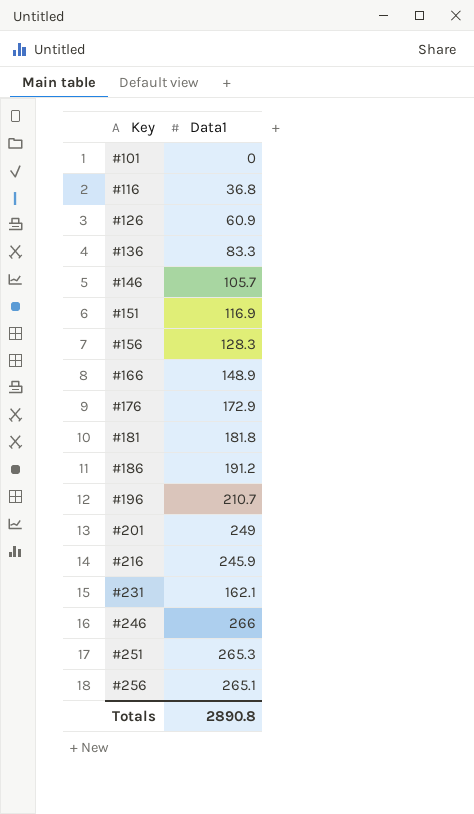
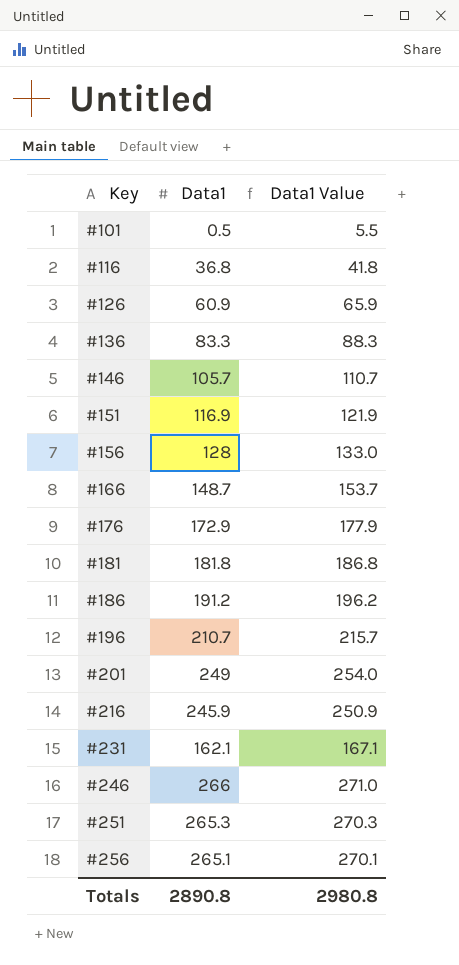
column Data1 Value | formula: none -> [Data1] + 5
#101 | Data1: 0 -> 0.5
#156 | Data1: 128.3 -> 128
#166 | Data1: 148.9 -> 148.7

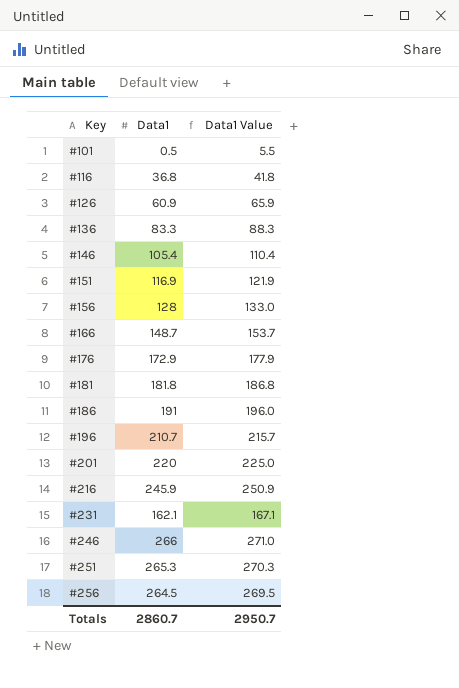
#146 | Data1: 105.7 -> 105.4
#146 | Data1 Value: 110.7 -> 110.4
#186 | Data1: 191.2 -> 191
#186 | Data1 Value: 196.2 -> 196.0
#201 | Data1: 249 -> 220
#201 | Data1 Value: 254.0 -> 225.0
#256 | Data1: 265.1 -> 264.5
#256 | Data1 Value: 270.1 -> 269.5
Totals | Data1: 2890.8 -> 2860.7
Totals | Data1 Value: 2980.8 -> 2950.7

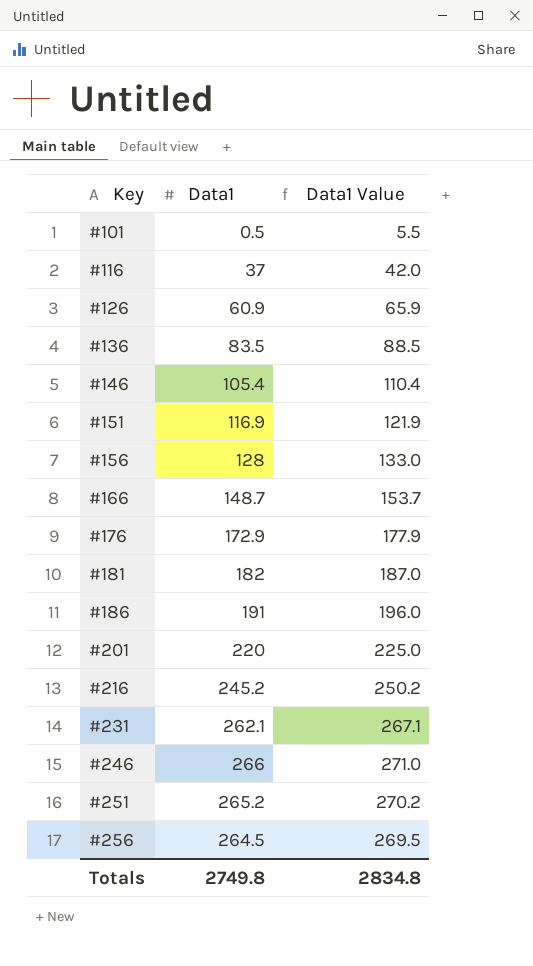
row #196: 210.7 | 215.7 -> none
#116 | Data1: 36.8 -> 37
#116 | Data1 Value: 41.8 -> 42.0
#136 | Data1: 83.3 -> 83.5
#136 | Data1 Value: 88.3 -> 88.5
#181 | Data1: 181.8 -> 182
#181 | Data1 Value: 186.8 -> 187.0
#216 | Data1: 245.9 -> 245.2
#216 | Data1 Value: 250.9 -> 250.2
#231 | Data1: 162.1 -> 262.1
#231 | Data1 Value: 167.1 -> 267.1
#251 | Data1: 265.3 -> 265.2
#251 | Data1 Value: 270.3 -> 270.2
Totals | Data1: 2860.7 -> 2749.8
Totals | Data1 Value: 2950.7 -> 2834.8

